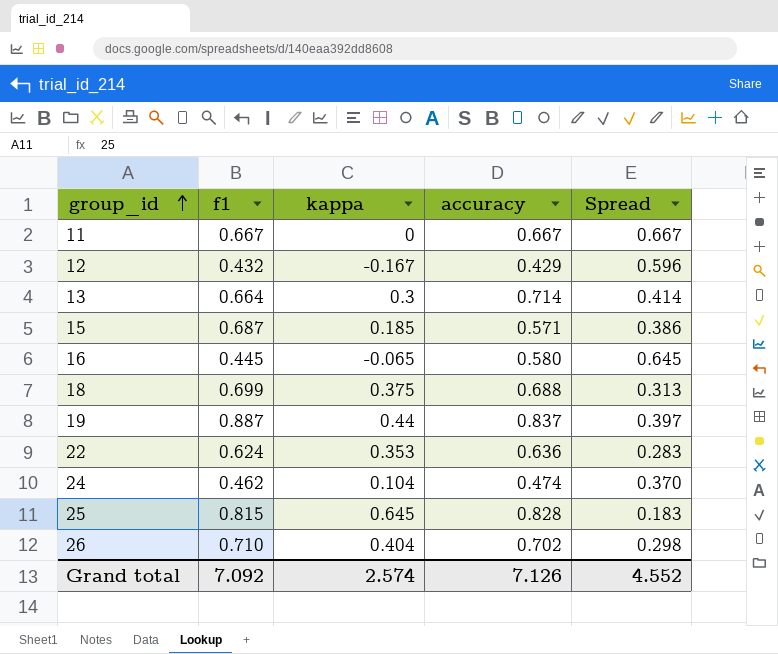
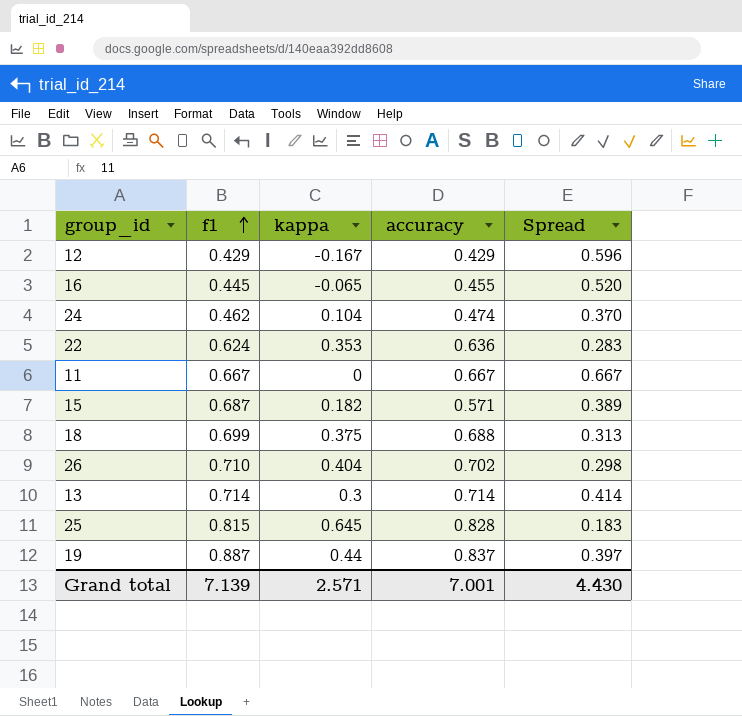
row order: group_id ascending -> f1 ascending
12 | f1: 0.432 -> 0.429
16 | accuracy: 0.580 -> 0.455
16 | Spread: 0.645 -> 0.520
15 | kappa: 0.185 -> 0.182
15 | Spread: 0.386 -> 0.389
13 | f1: 0.664 -> 0.714
Grand total | f1: 7.092 -> 7.139
Grand total | kappa: 2.574 -> 2.571
Grand total | accuracy: 7.126 -> 7.001
Grand total | Spread: 4.552 -> 4.430

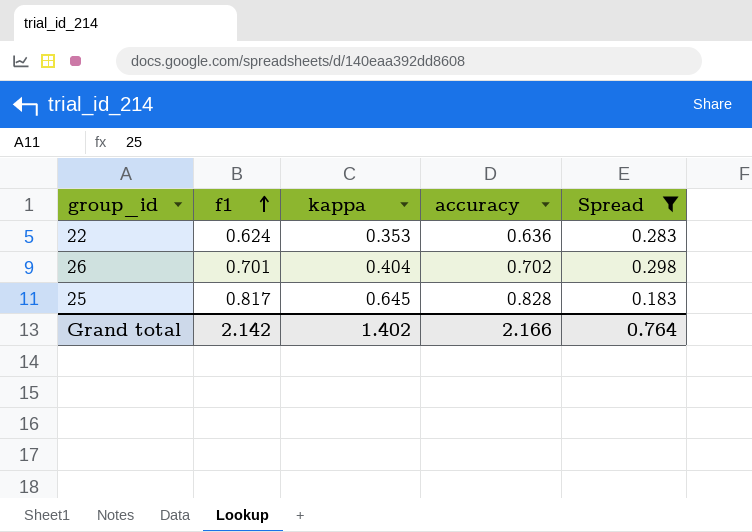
filter: none -> Spread <= 0.298
26 | f1: 0.710 -> 0.701
25 | f1: 0.815 -> 0.817
Grand total | f1: 7.139 -> 2.142
Grand total | kappa: 2.571 -> 1.402
Grand total | accuracy: 7.001 -> 2.166
Grand total | Spread: 4.430 -> 0.764

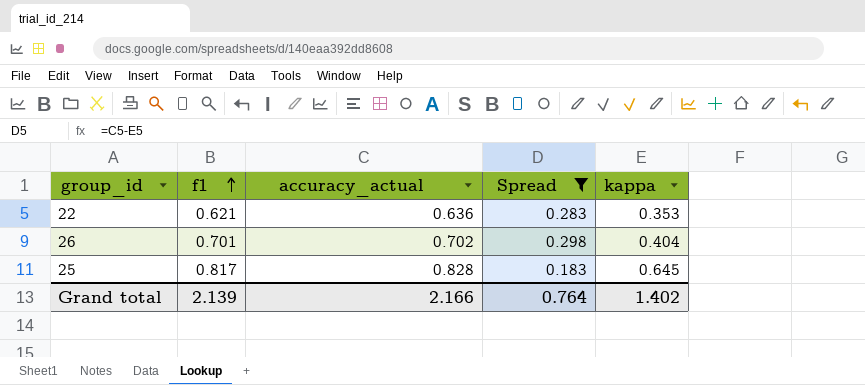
column name: accuracy -> accuracy_actual
column kappa | position: 3 -> 5
22 | f1: 0.624 -> 0.621
Grand total | f1: 2.142 -> 2.139

